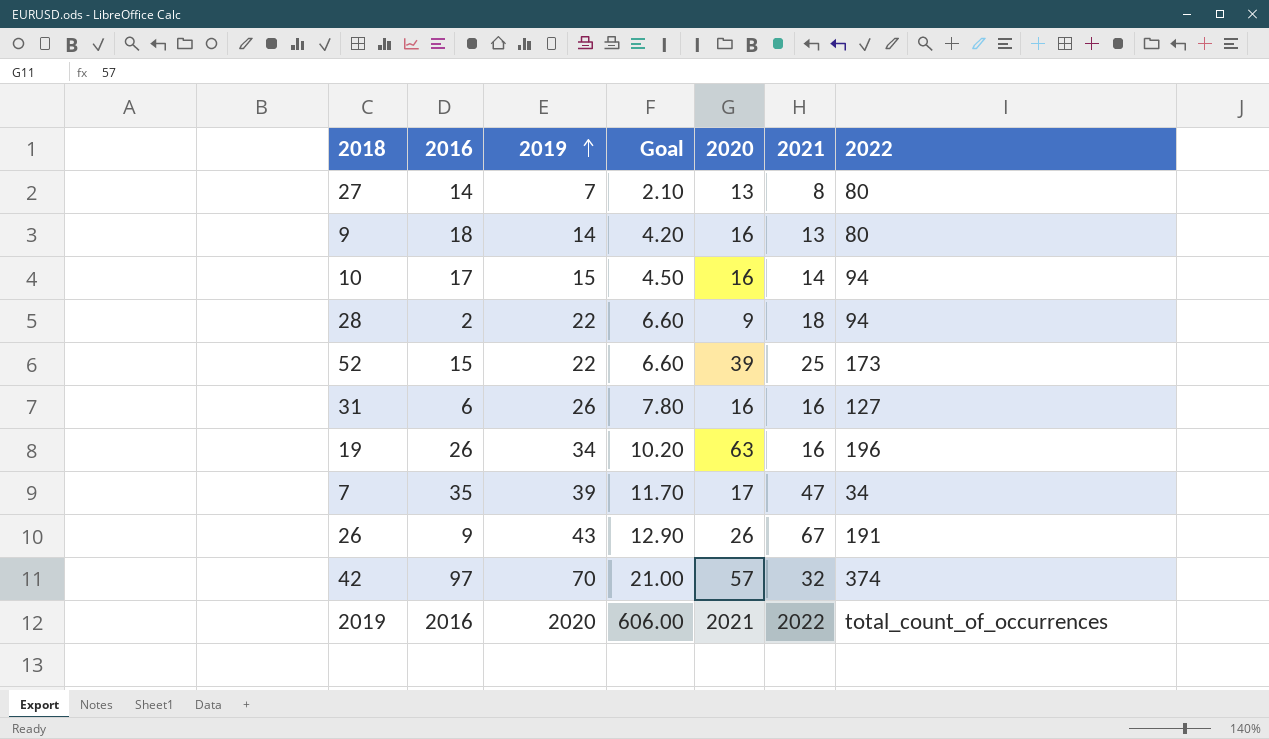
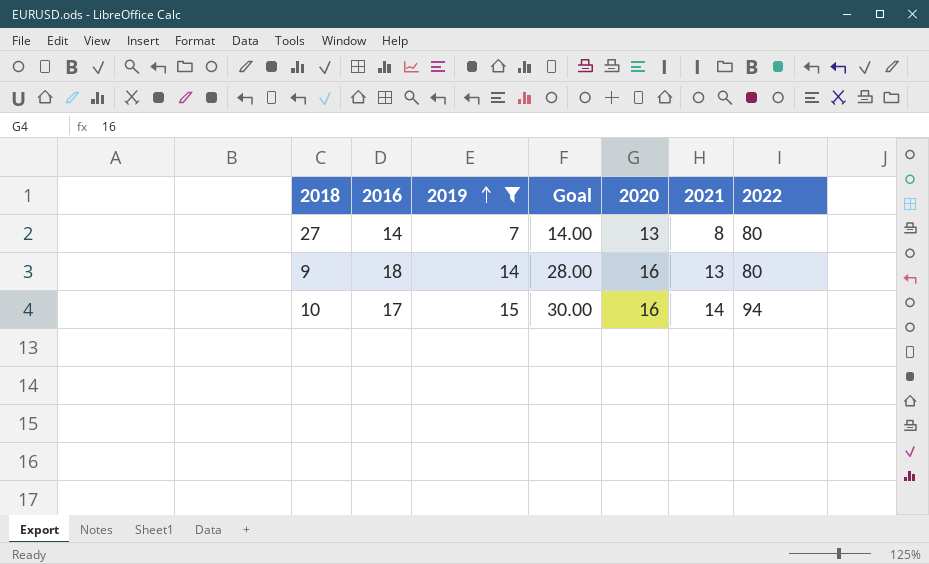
filter: none -> 2019 <= 15
column Goal | formula: [2019] * 0.3 -> [2019] * 2

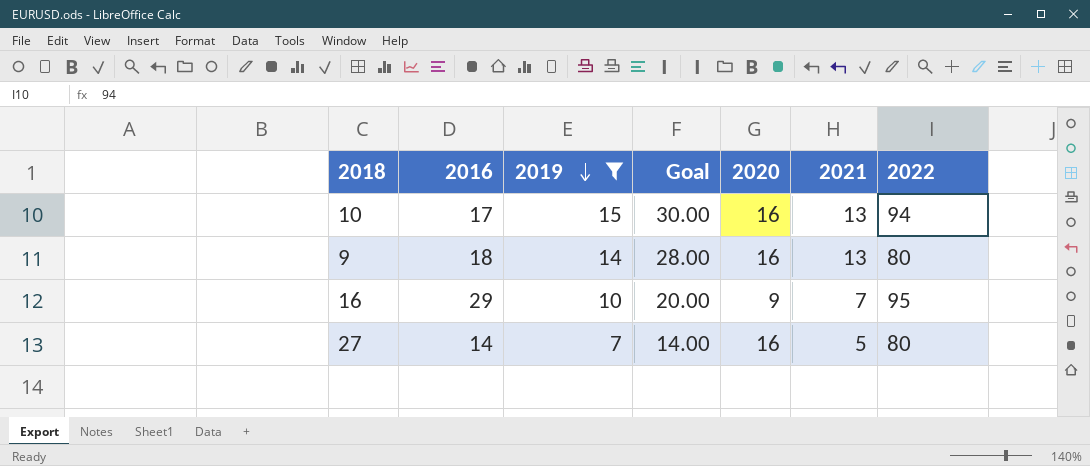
row order: 2019 ascending -> 2019 descending
10 | 2021: 14 -> 13
row 16: none -> 29 | 10 | 20.00 | 9 | 7 | 95
27 | 2020: 13 -> 16
27 | 2021: 8 -> 5

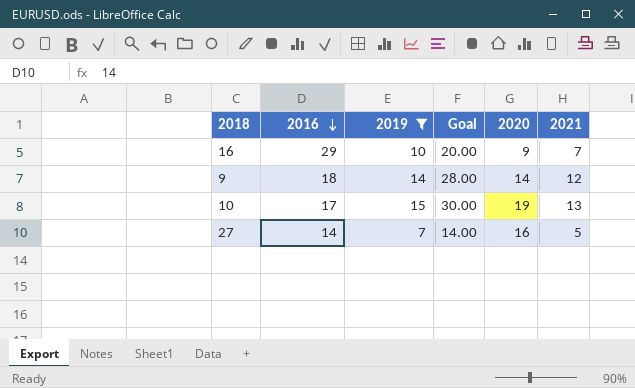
row order: 2019 descending -> 2016 descending
column 2022 | position: 7 -> none
9 | 2020: 16 -> 14
9 | 2021: 13 -> 12
10 | 2020: 16 -> 19

